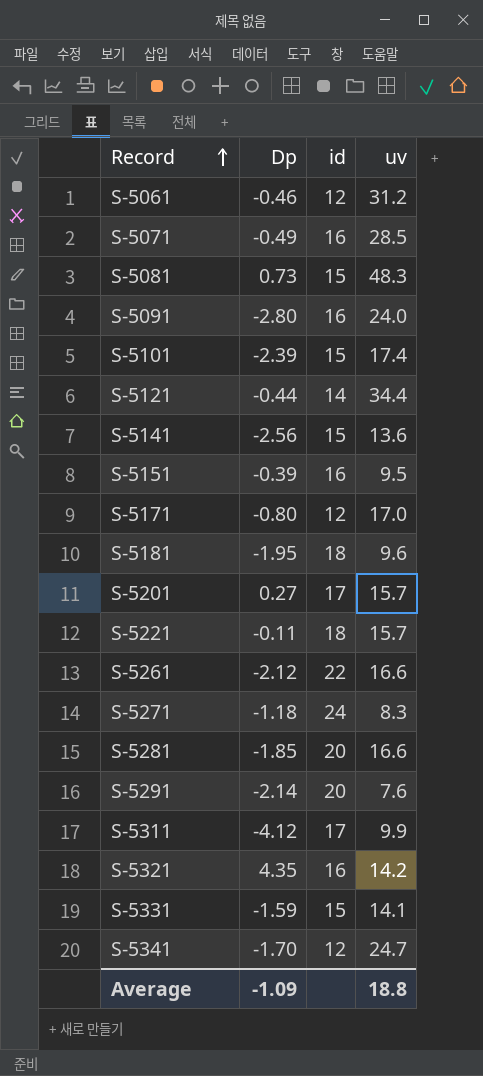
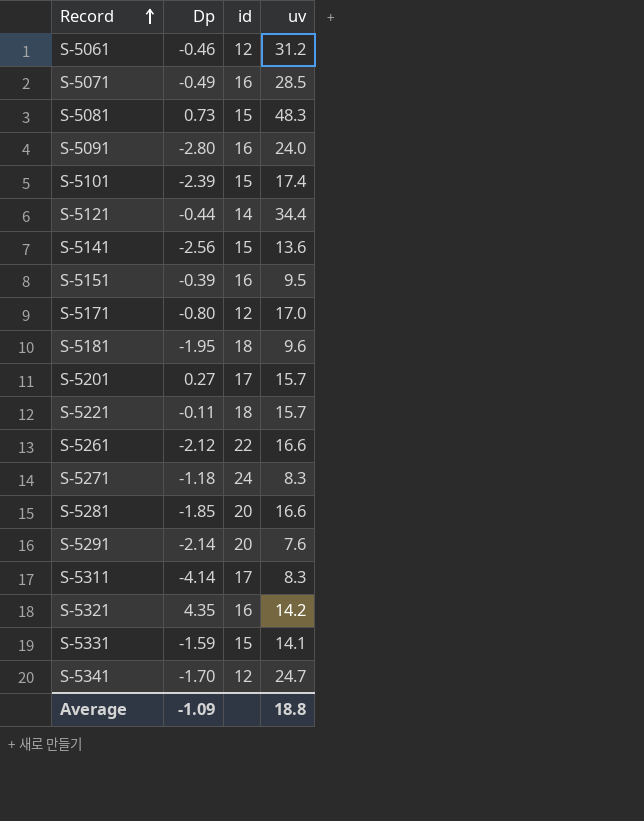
S-5311 | Dp: -4.12 -> -4.14
S-5311 | uv: 9.9 -> 8.3

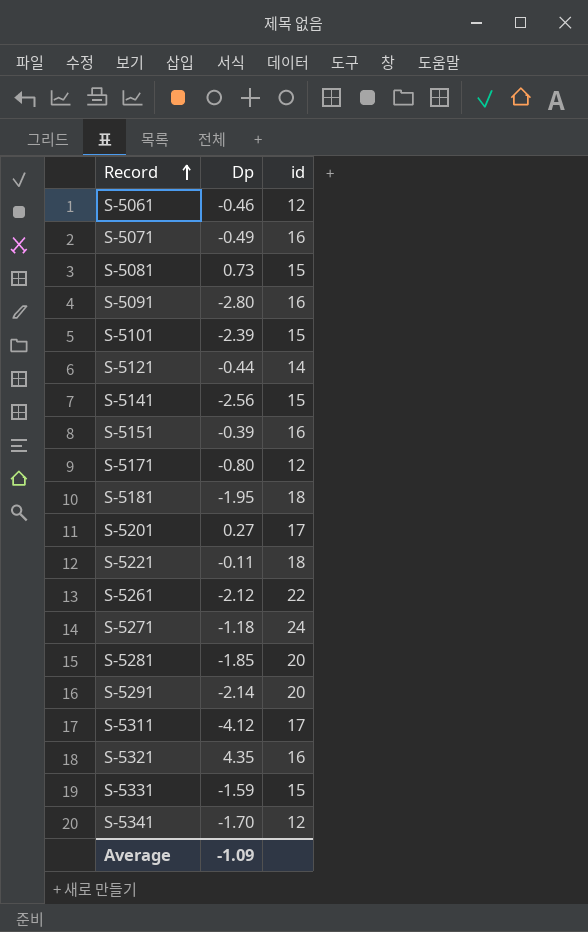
column uv | position: 4 -> none
S-5311 | Dp: -4.14 -> -4.12

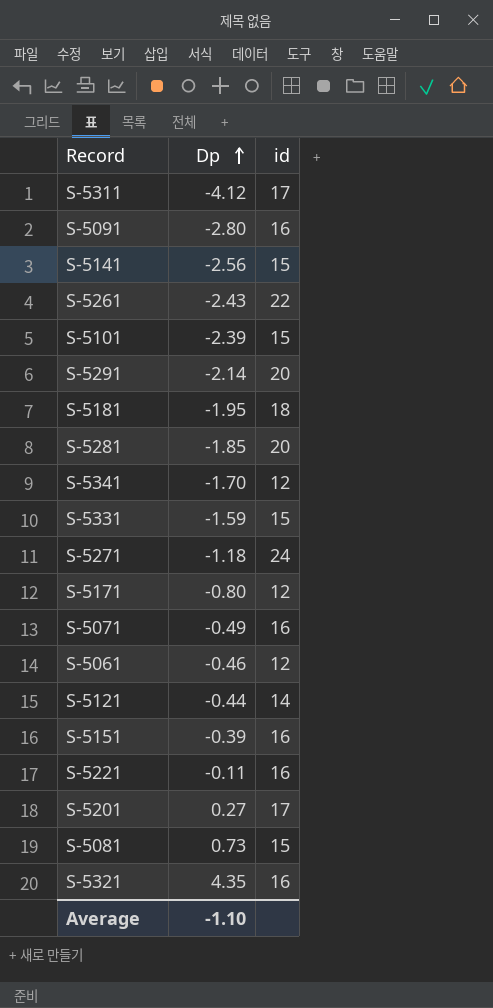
row order: Record ascending -> Dp ascending
S-5261 | Dp: -2.12 -> -2.43
S-5221 | id: 18 -> 16
Average | Dp: -1.09 -> -1.10

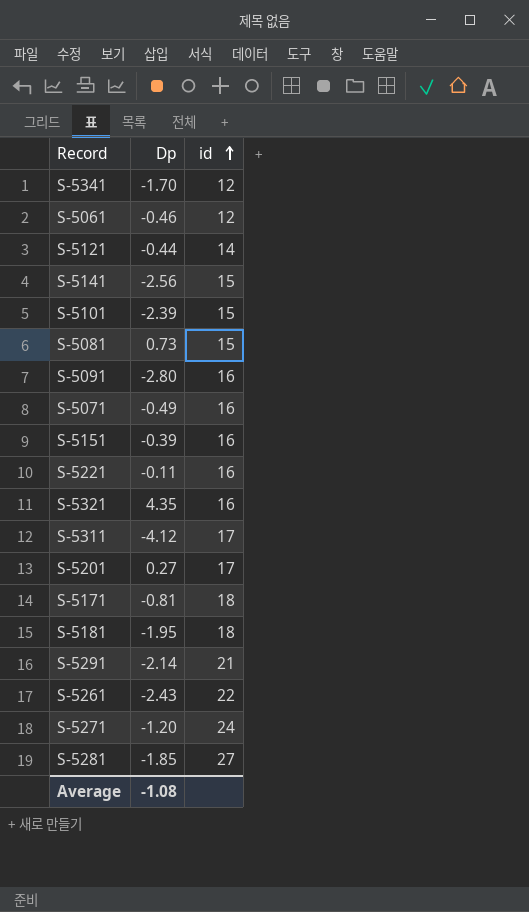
row order: Dp ascending -> id ascending
row S-5331: -1.59 | 15 -> none
S-5171 | Dp: -0.80 -> -0.81
S-5171 | id: 12 -> 18
S-5291 | id: 20 -> 21
S-5271 | Dp: -1.18 -> -1.20
S-5281 | id: 20 -> 27
Average | Dp: -1.10 -> -1.08

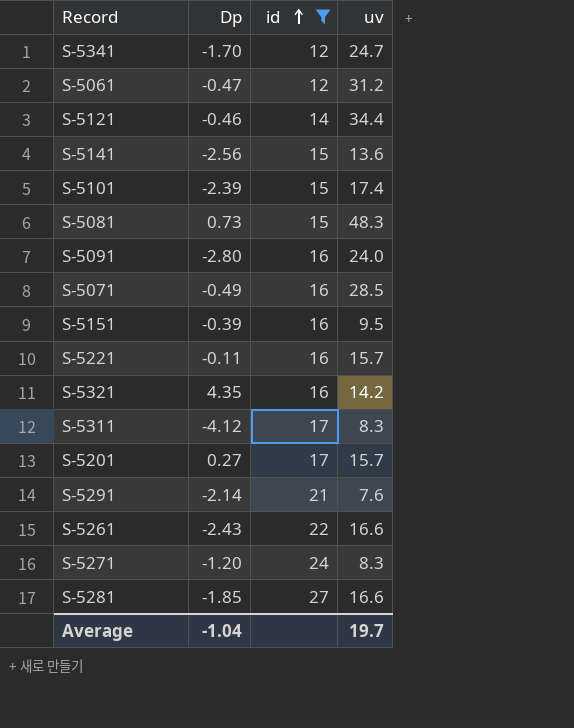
filter: none -> id != 18
column uv | position: none -> 4
S-5061 | Dp: -0.46 -> -0.47
S-5121 | Dp: -0.44 -> -0.46
Average | Dp: -1.08 -> -1.04

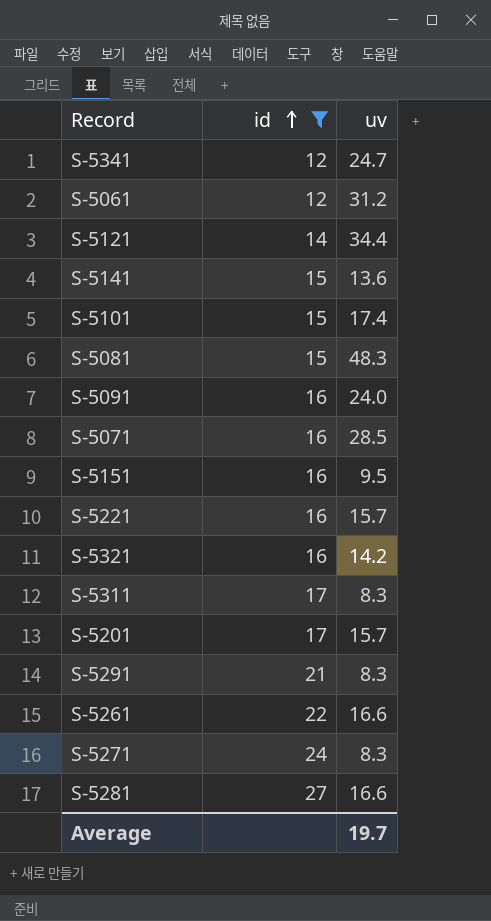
column Dp | position: 2 -> none
S-5291 | uv: 7.6 -> 8.3

